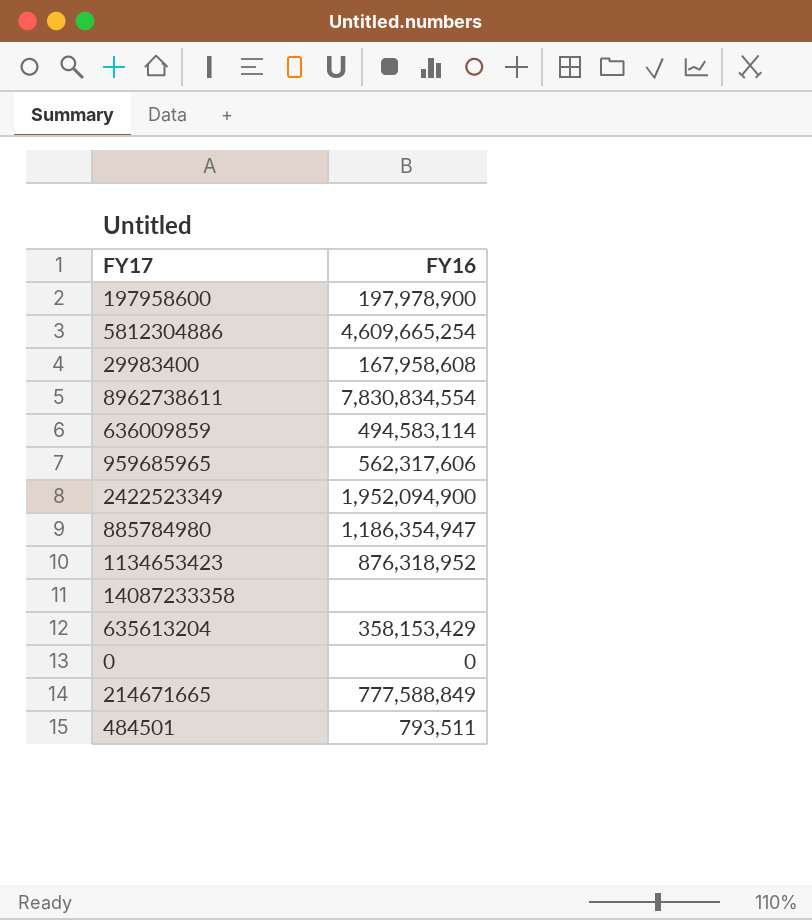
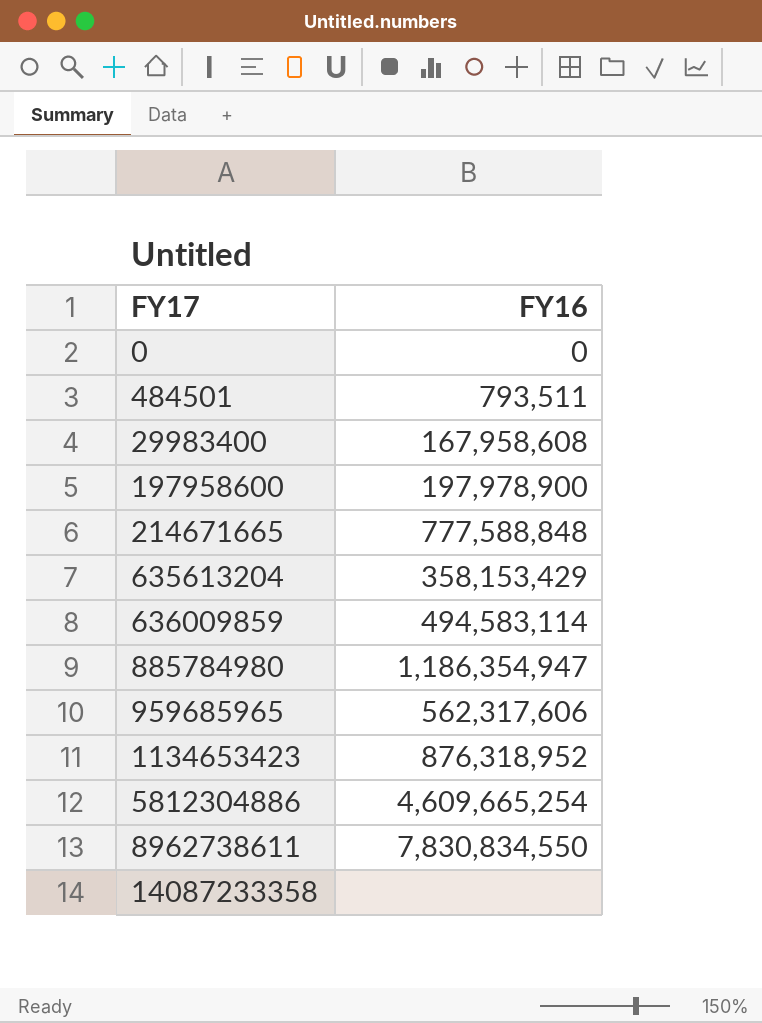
row order: none -> FY17 ascending
row 2422523349: 1,952,094,900 -> none
214671665 | FY16: 777,588,849 -> 777,588,848
8962738611 | FY16: 7,830,834,554 -> 7,830,834,550

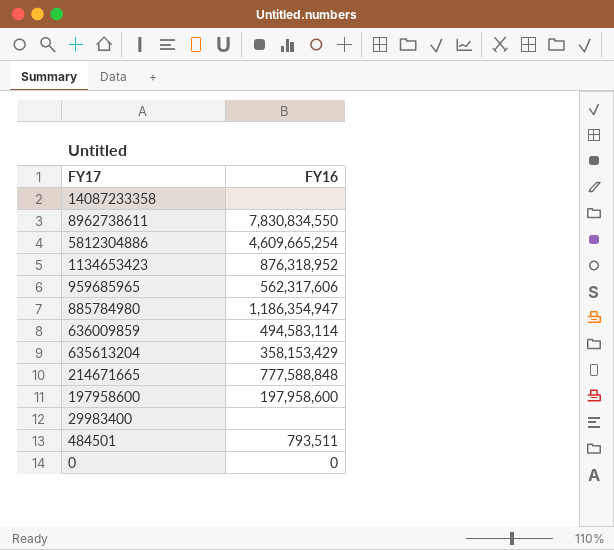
row order: FY17 ascending -> FY17 descending
197958600 | FY16: 197,978,900 -> 197,958,600
29983400 | FY16: 167,958,608 -> none

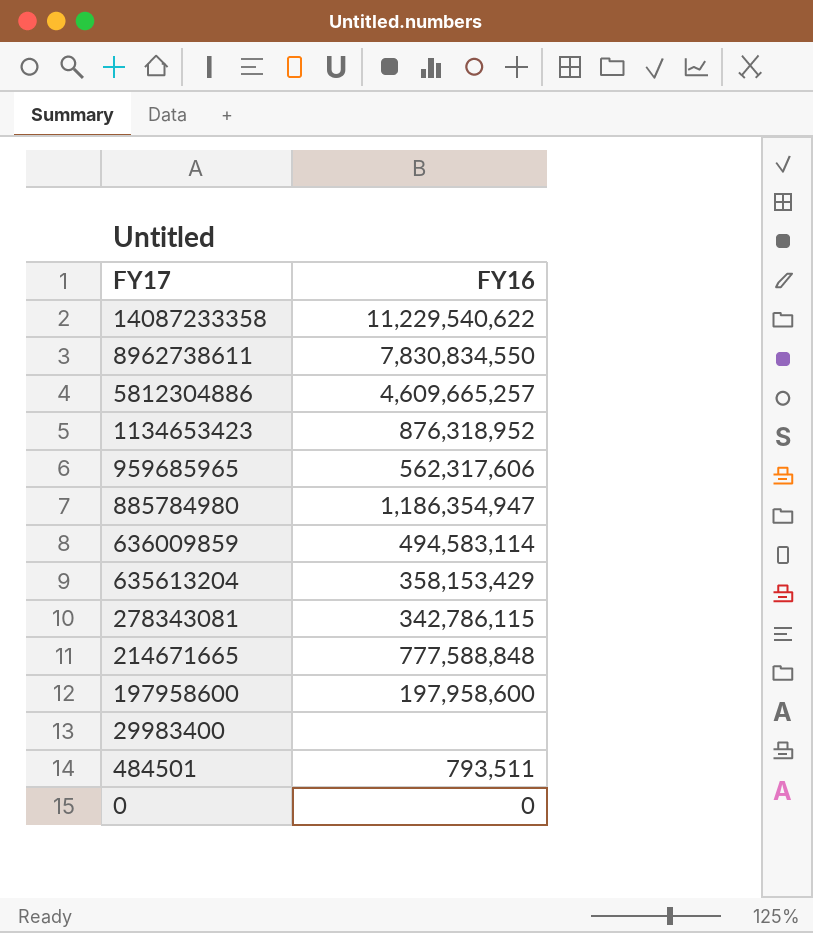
14087233358 | FY16: none -> 11,229,540,622
5812304886 | FY16: 4,609,665,254 -> 4,609,665,257
row 278343081: none -> 342,786,115

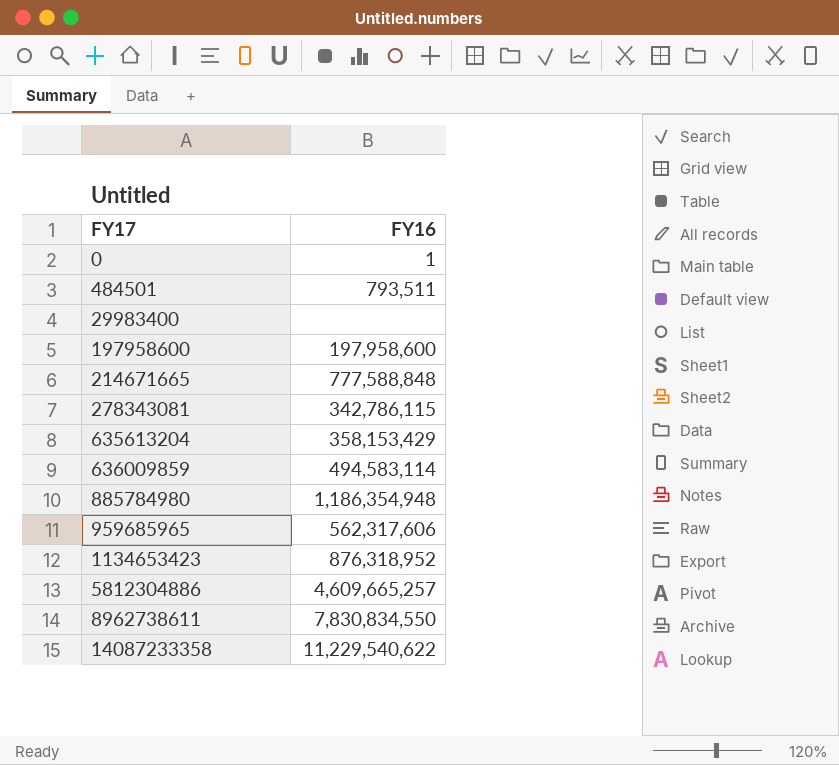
row order: FY17 descending -> FY17 ascending
0 | FY16: 0 -> 1
885784980 | FY16: 1,186,354,947 -> 1,186,354,948

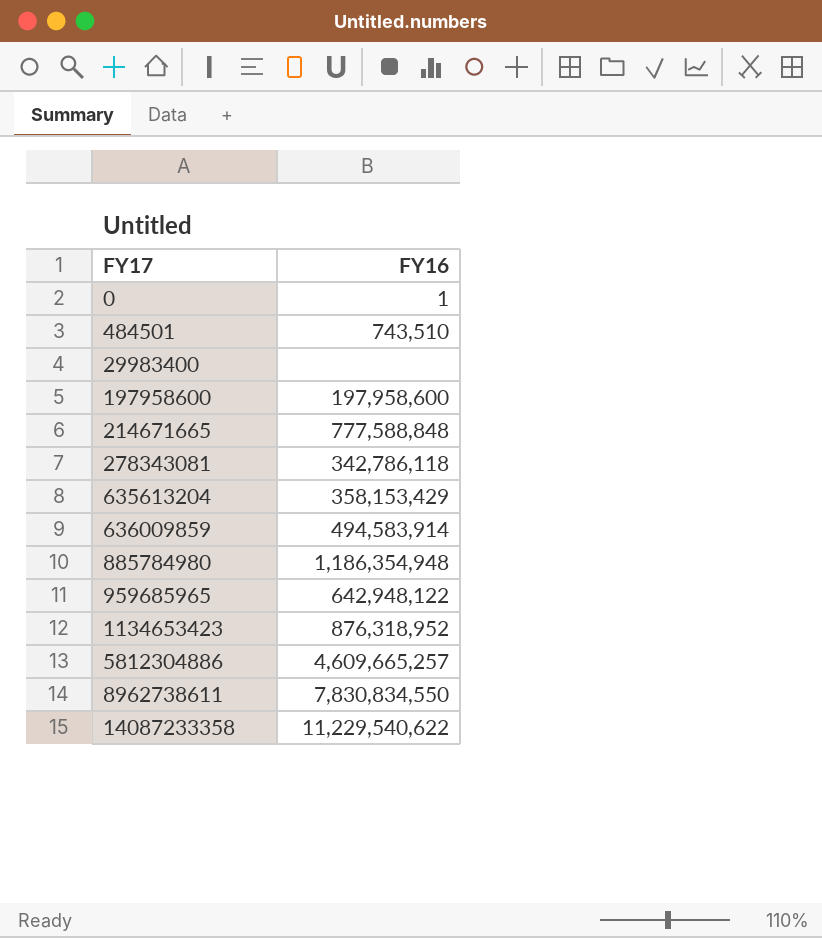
484501 | FY16: 793,511 -> 743,510
278343081 | FY16: 342,786,115 -> 342,786,118
636009859 | FY16: 494,583,114 -> 494,583,914
959685965 | FY16: 562,317,606 -> 642,948,122

